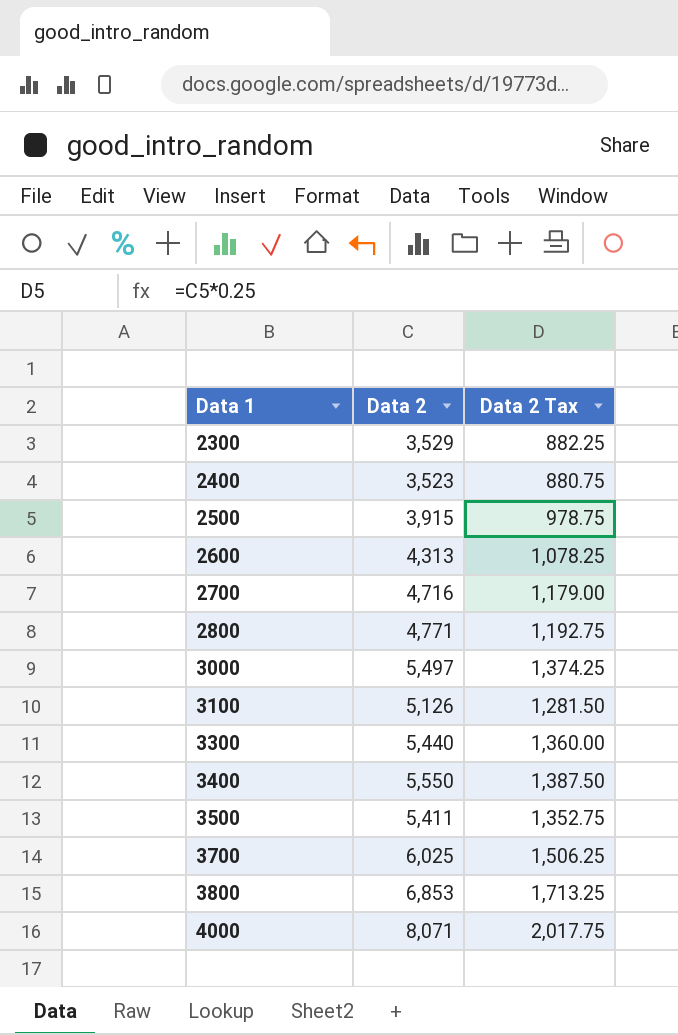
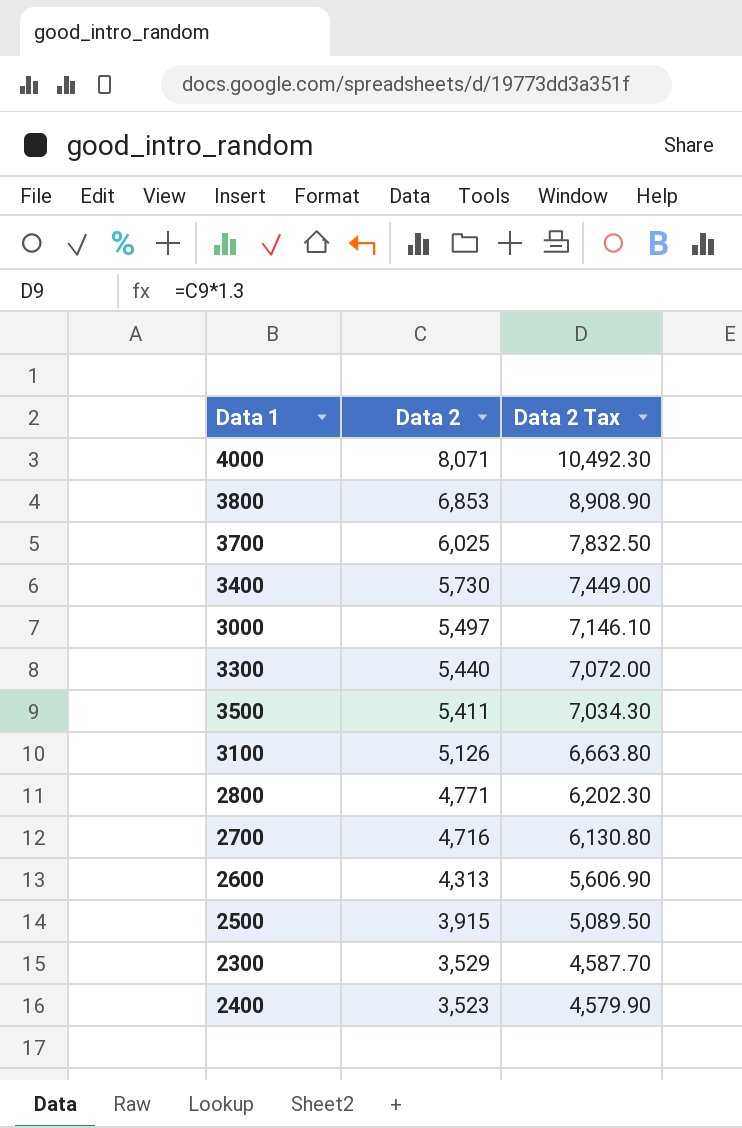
row order: Data 1 ascending -> Data 2 descending
column Data 2 Tax | formula: [Data 2] * 0.25 -> [Data 2] * 1.3
3400 | Data 2: 5,550 -> 5,730

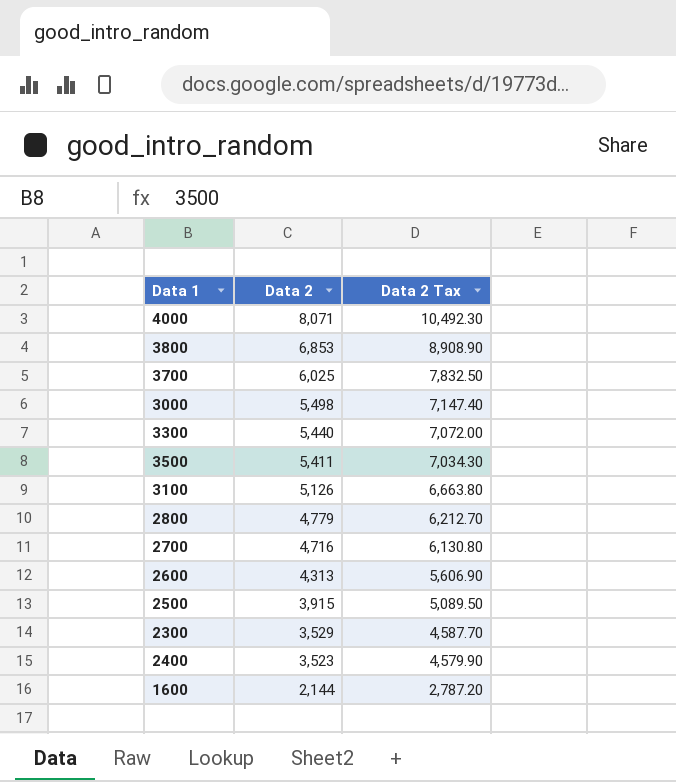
row 3400: 5,730 | 7,449.00 -> none
3000 | Data 2: 5,497 -> 5,498
3000 | Data 2 Tax: 7,146.10 -> 7,147.40
2800 | Data 2: 4,771 -> 4,779
2800 | Data 2 Tax: 6,202.30 -> 6,212.70
row 1600: none -> 2,144 | 2,787.20

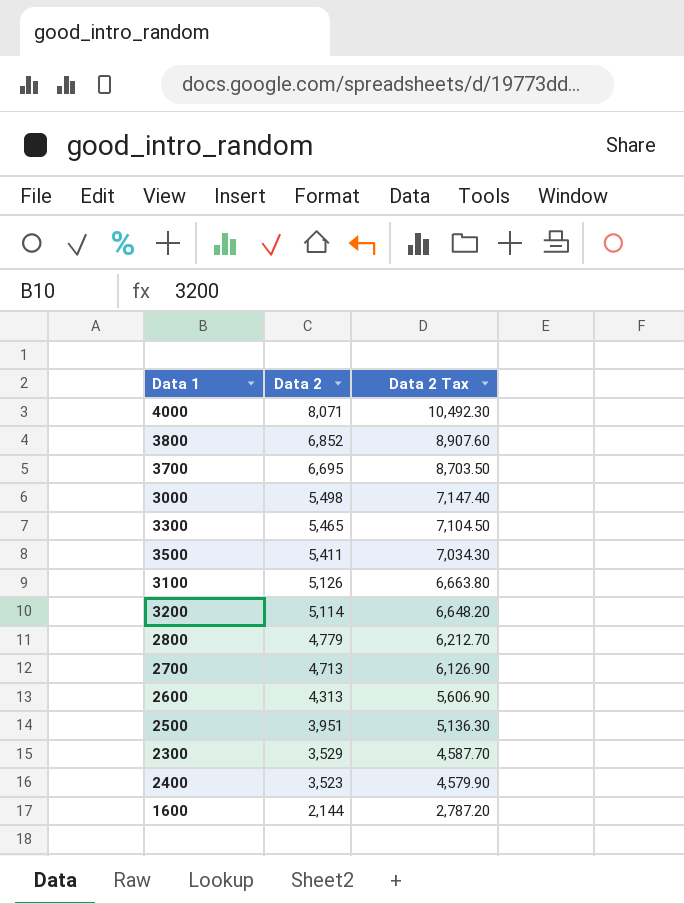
3800 | Data 2: 6,853 -> 6,852
3800 | Data 2 Tax: 8,908.90 -> 8,907.60
3700 | Data 2: 6,025 -> 6,695
3700 | Data 2 Tax: 7,832.50 -> 8,703.50
3300 | Data 2: 5,440 -> 5,465
3300 | Data 2 Tax: 7,072.00 -> 7,104.50
row 3200: none -> 5,114 | 6,648.20
2700 | Data 2: 4,716 -> 4,713
2700 | Data 2 Tax: 6,130.80 -> 6,126.90
2500 | Data 2: 3,915 -> 3,951
2500 | Data 2 Tax: 5,089.50 -> 5,136.30

